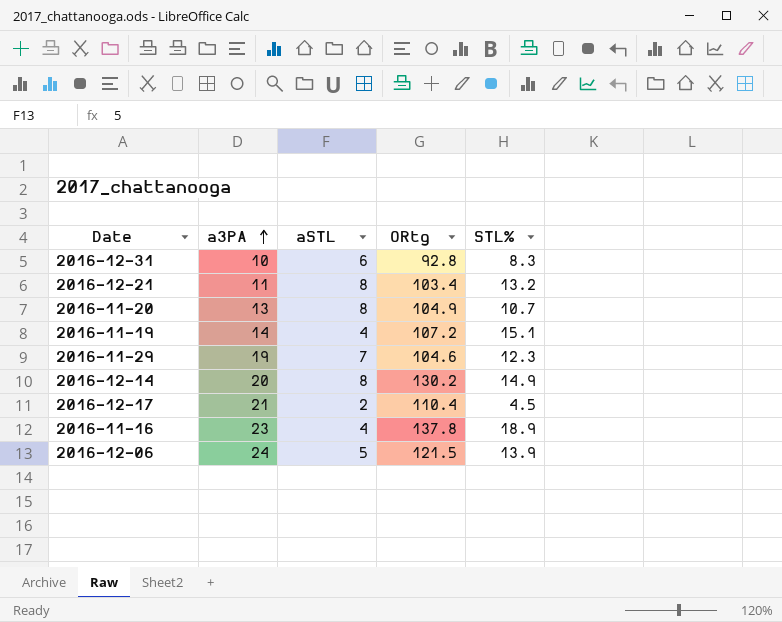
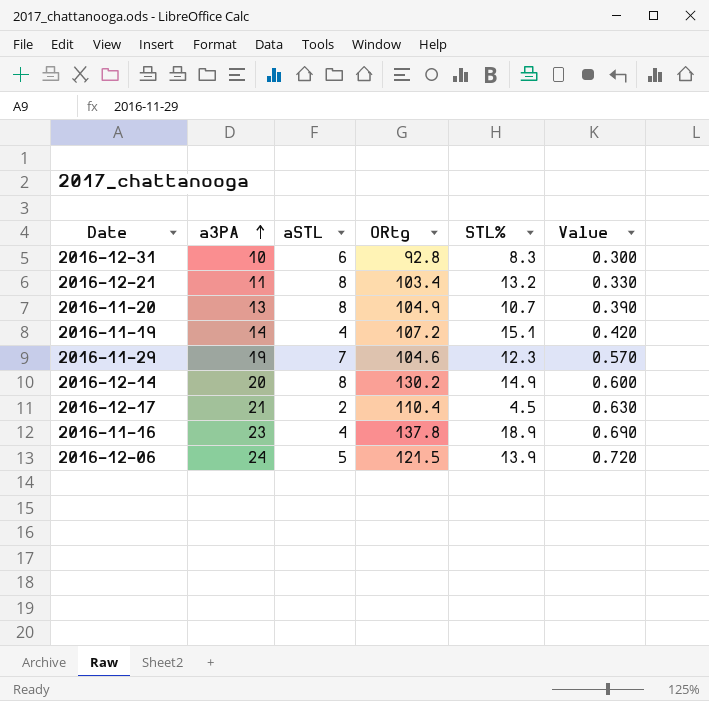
column Value | formula: none -> [a3PA] * 0.03

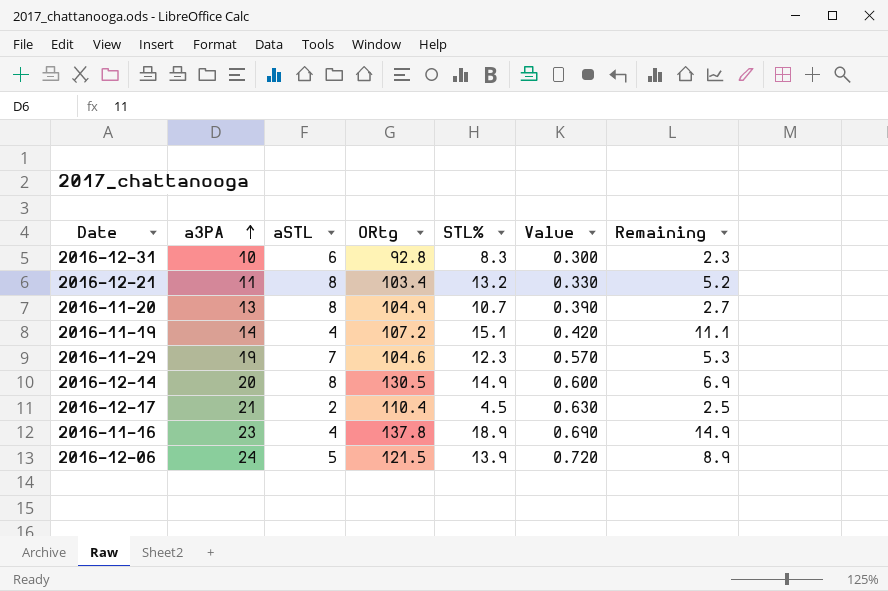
column Remaining | formula: none -> [STL%] - [aSTL]
2016-12-14 | ORtg: 130.2 -> 130.5

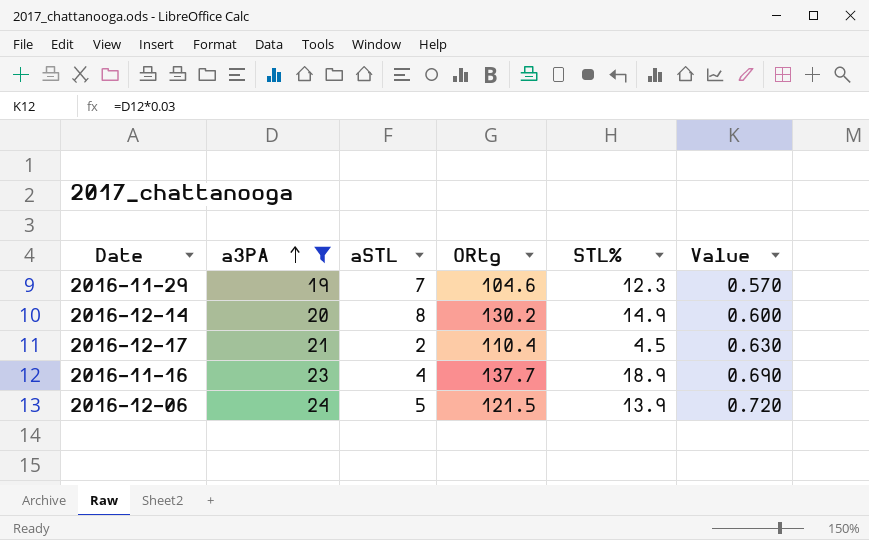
filter: none -> a3PA >= 19
column Remaining | formula: [STL%] - [aSTL] -> none
2016-12-14 | ORtg: 130.5 -> 130.2
2016-11-16 | ORtg: 137.8 -> 137.7

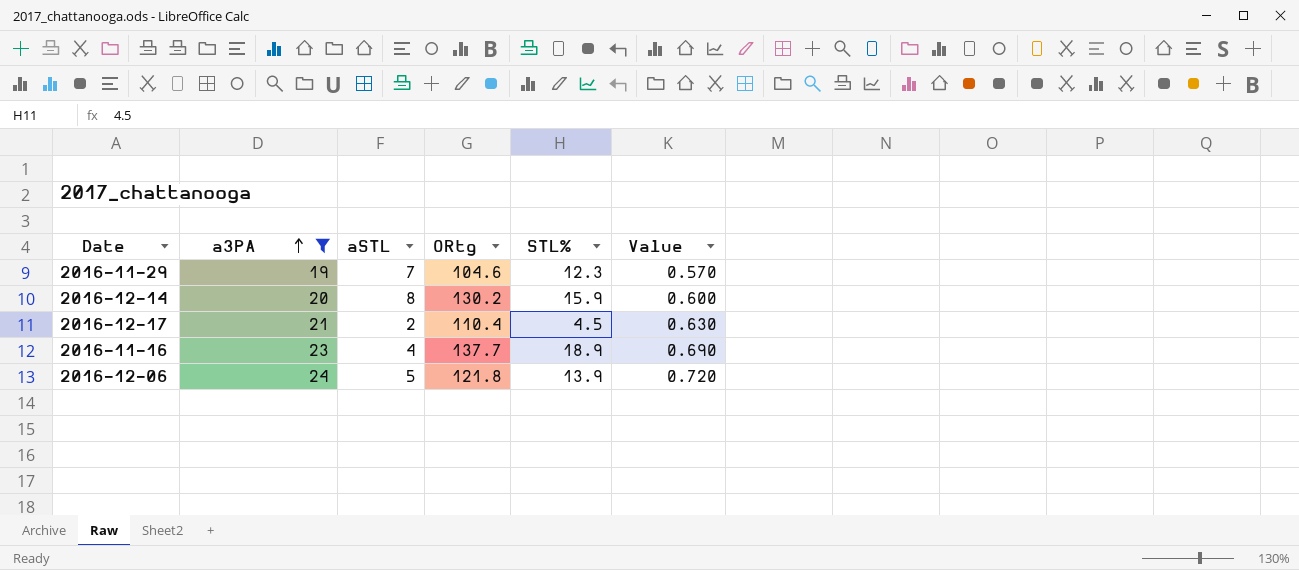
2016-12-14 | STL%: 14.9 -> 15.9
2016-12-06 | ORtg: 121.5 -> 121.8

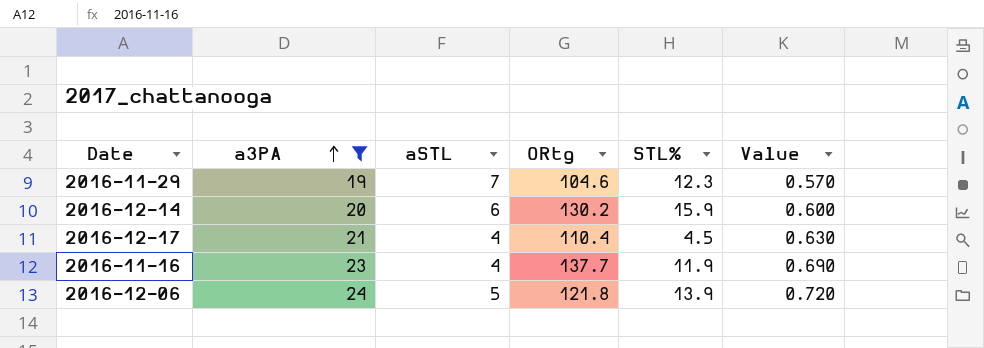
2016-12-14 | aSTL: 8 -> 6
2016-12-17 | aSTL: 2 -> 4
2016-11-16 | STL%: 18.9 -> 11.9

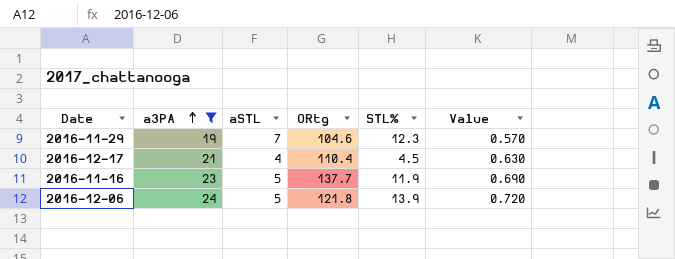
row 2016-12-14: 20 | 6 | 130.2 | 15.9 | 0.600 -> none
2016-11-16 | aSTL: 4 -> 5

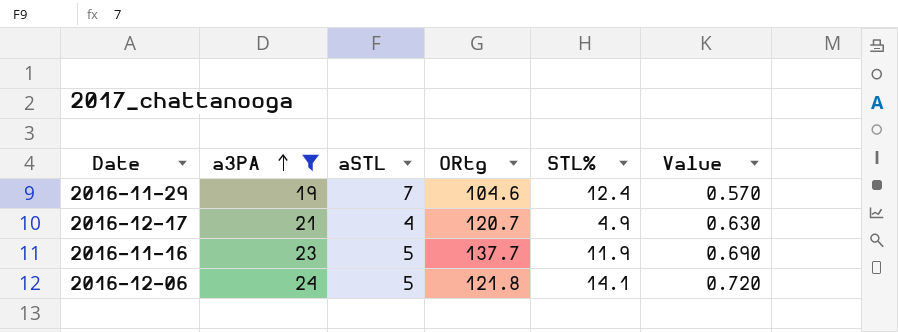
2016-11-29 | STL%: 12.3 -> 12.4
2016-12-17 | ORtg: 110.4 -> 120.7
2016-12-17 | STL%: 4.5 -> 4.9
2016-12-06 | STL%: 13.9 -> 14.1

